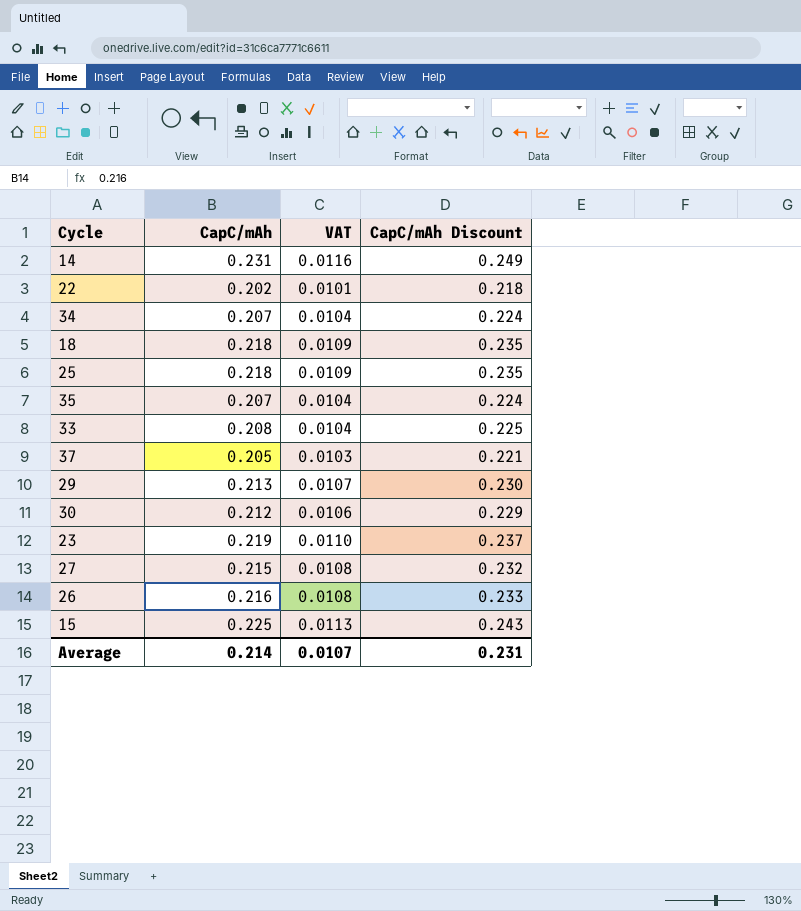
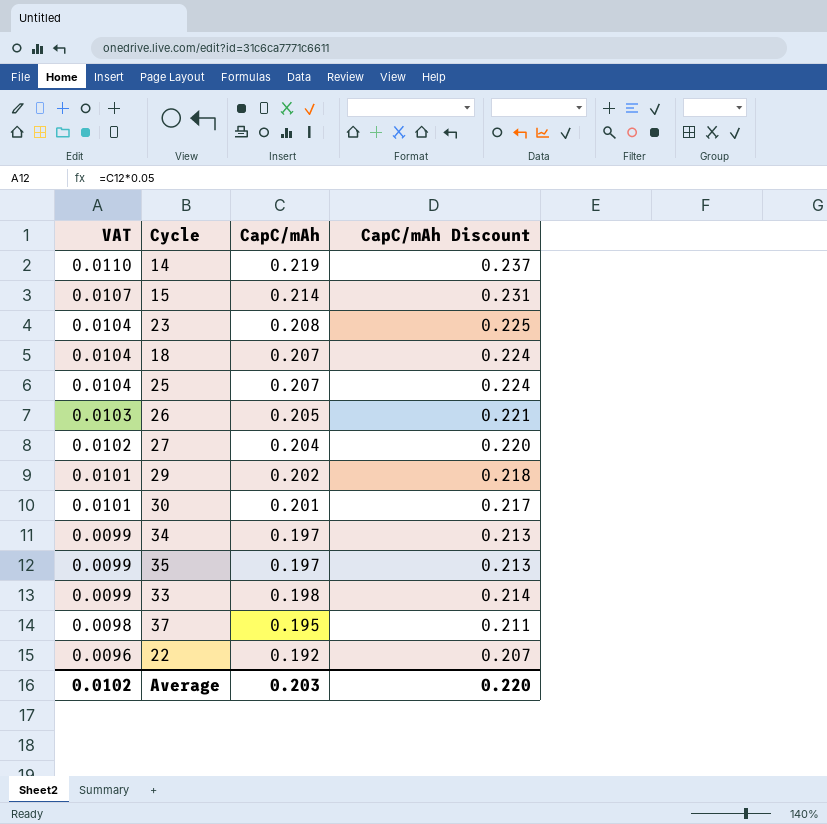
row order: none -> VAT descending
column VAT | position: 3 -> 1
14 | VAT: 0.0116 -> 0.0110
14 | CapC/mAh: 0.231 -> 0.219
14 | CapC/mAh Discount: 0.249 -> 0.237
15 | VAT: 0.0113 -> 0.0107
15 | CapC/mAh: 0.225 -> 0.214
15 | CapC/mAh Discount: 0.243 -> 0.231
23 | VAT: 0.0110 -> 0.0104
23 | CapC/mAh: 0.219 -> 0.208
23 | CapC/mAh Discount: 0.237 -> 0.225
18 | VAT: 0.0109 -> 0.0104
18 | CapC/mAh: 0.218 -> 0.207
18 | CapC/mAh Discount: 0.235 -> 0.224
25 | VAT: 0.0109 -> 0.0104
25 | CapC/mAh: 0.218 -> 0.207
25 | CapC/mAh Discount: 0.235 -> 0.224
26 | VAT: 0.0108 -> 0.0103
26 | CapC/mAh: 0.216 -> 0.205
26 | CapC/mAh Discount: 0.233 -> 0.221
27 | VAT: 0.0108 -> 0.0102
27 | CapC/mAh: 0.215 -> 0.204
27 | CapC/mAh Discount: 0.232 -> 0.220
29 | VAT: 0.0107 -> 0.0101
29 | CapC/mAh: 0.213 -> 0.202
29 | CapC/mAh Discount: 0.230 -> 0.218
30 | VAT: 0.0106 -> 0.0101
30 | CapC/mAh: 0.212 -> 0.201
30 | CapC/mAh Discount: 0.229 -> 0.217
34 | VAT: 0.0104 -> 0.0099
34 | CapC/mAh: 0.207 -> 0.197
34 | CapC/mAh Discount: 0.224 -> 0.213
35 | VAT: 0.0104 -> 0.0099
35 | CapC/mAh: 0.207 -> 0.197
35 | CapC/mAh Discount: 0.224 -> 0.213
33 | VAT: 0.0104 -> 0.0099
33 | CapC/mAh: 0.208 -> 0.198
33 | CapC/mAh Discount: 0.225 -> 0.214
37 | VAT: 0.0103 -> 0.0098
37 | CapC/mAh: 0.205 -> 0.195
37 | CapC/mAh Discount: 0.221 -> 0.211
22 | VAT: 0.0101 -> 0.0096
22 | CapC/mAh: 0.202 -> 0.192
22 | CapC/mAh Discount: 0.218 -> 0.207
Average | VAT: 0.0107 -> 0.0102
Average | CapC/mAh: 0.214 -> 0.203
Average | CapC/mAh Discount: 0.231 -> 0.220

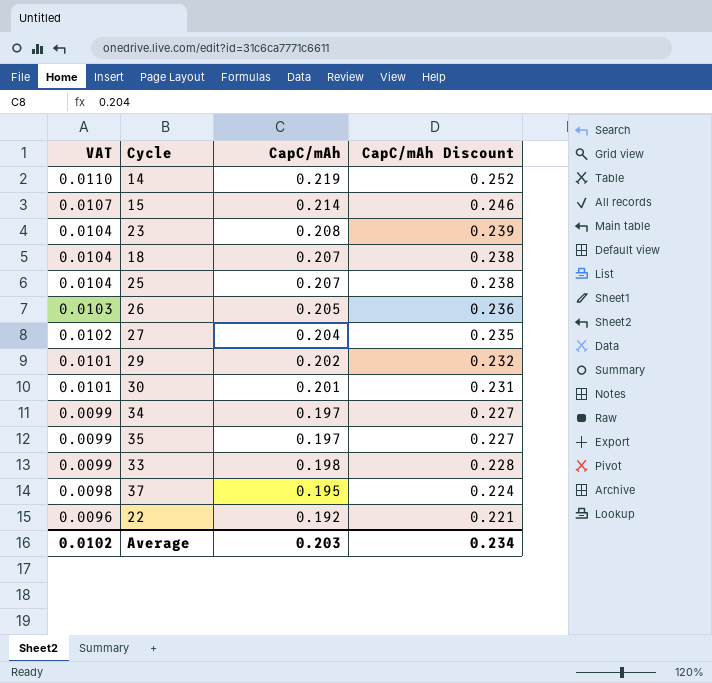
column CapC/mAh Discount | formula: [CapC/mAh] * 1.08 -> [CapC/mAh] * 1.15
Average | CapC/mAh Discount: 0.220 -> 0.234

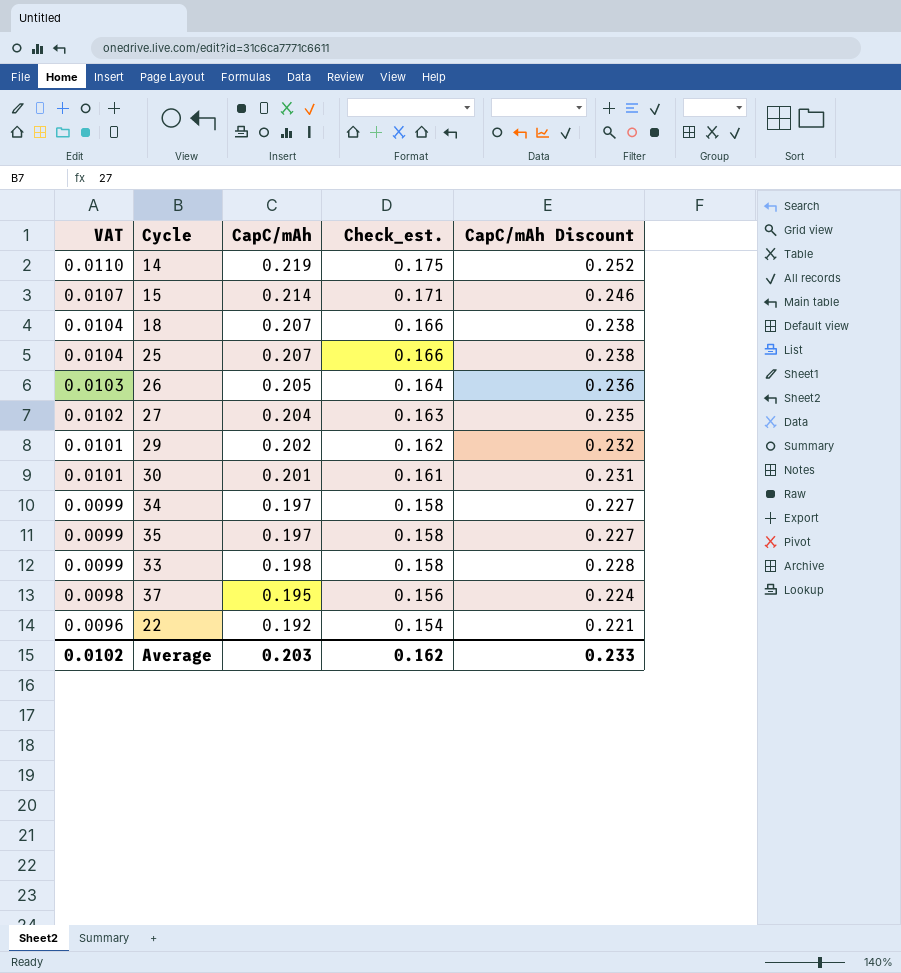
column Check_est. | formula: none -> [CapC/mAh] * 0.8
row 23: 0.0104 | 0.208 | 0.239 -> none
Average | CapC/mAh Discount: 0.234 -> 0.233

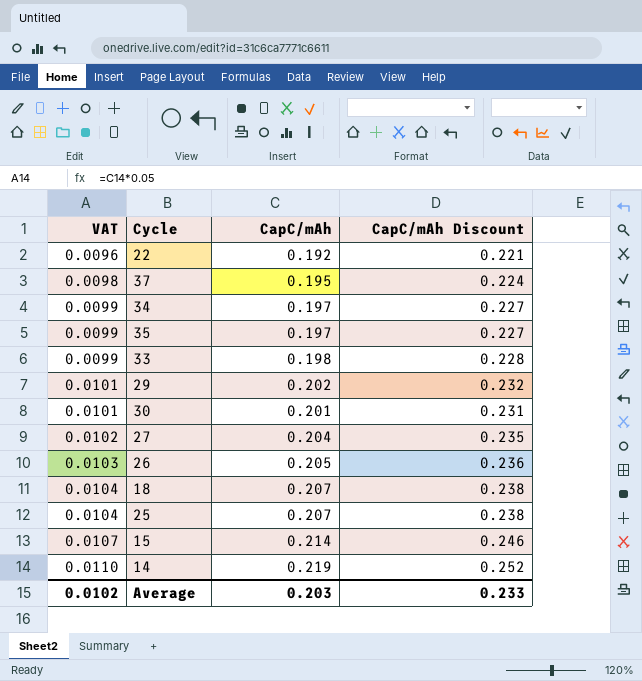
row order: VAT descending -> VAT ascending
column Check_est. | formula: [CapC/mAh] * 0.8 -> none

